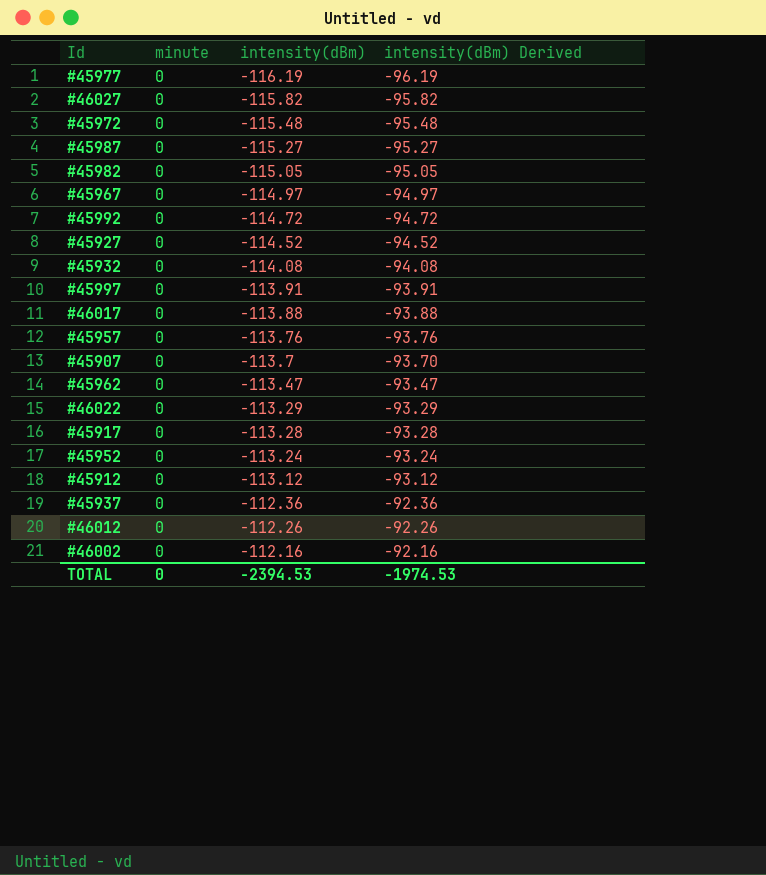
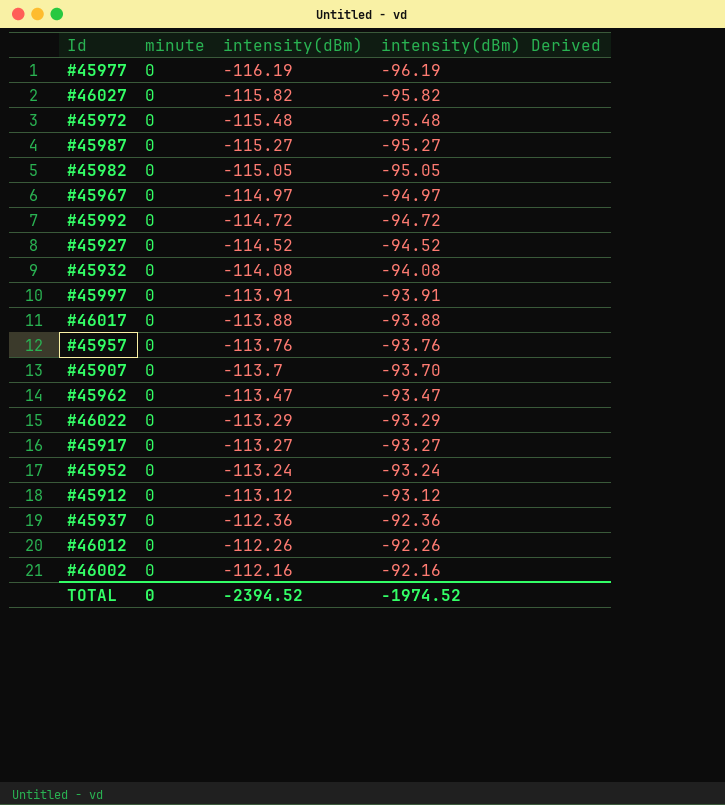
#45917 | intensity(dBm): -113.28 -> -113.27
#45917 | intensity(dBm) Derived: -93.28 -> -93.27
TOTAL | intensity(dBm): -2394.53 -> -2394.52
TOTAL | intensity(dBm) Derived: -1974.53 -> -1974.52

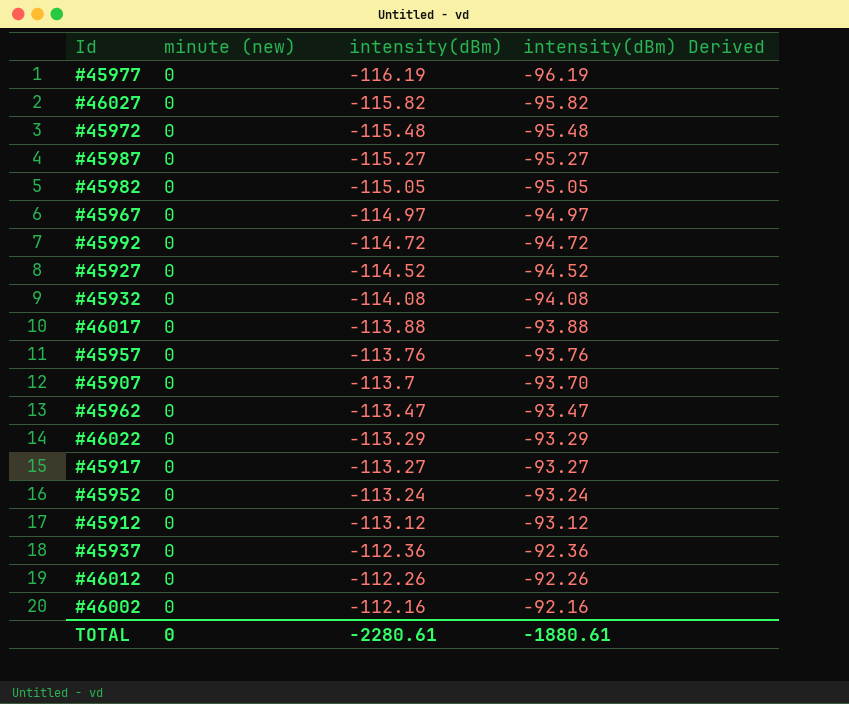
column name: minute -> minute (new)
row #45997: 0 | -113.91 | -93.91 -> none
TOTAL | intensity(dBm): -2394.52 -> -2280.61
TOTAL | intensity(dBm) Derived: -1974.52 -> -1880.61

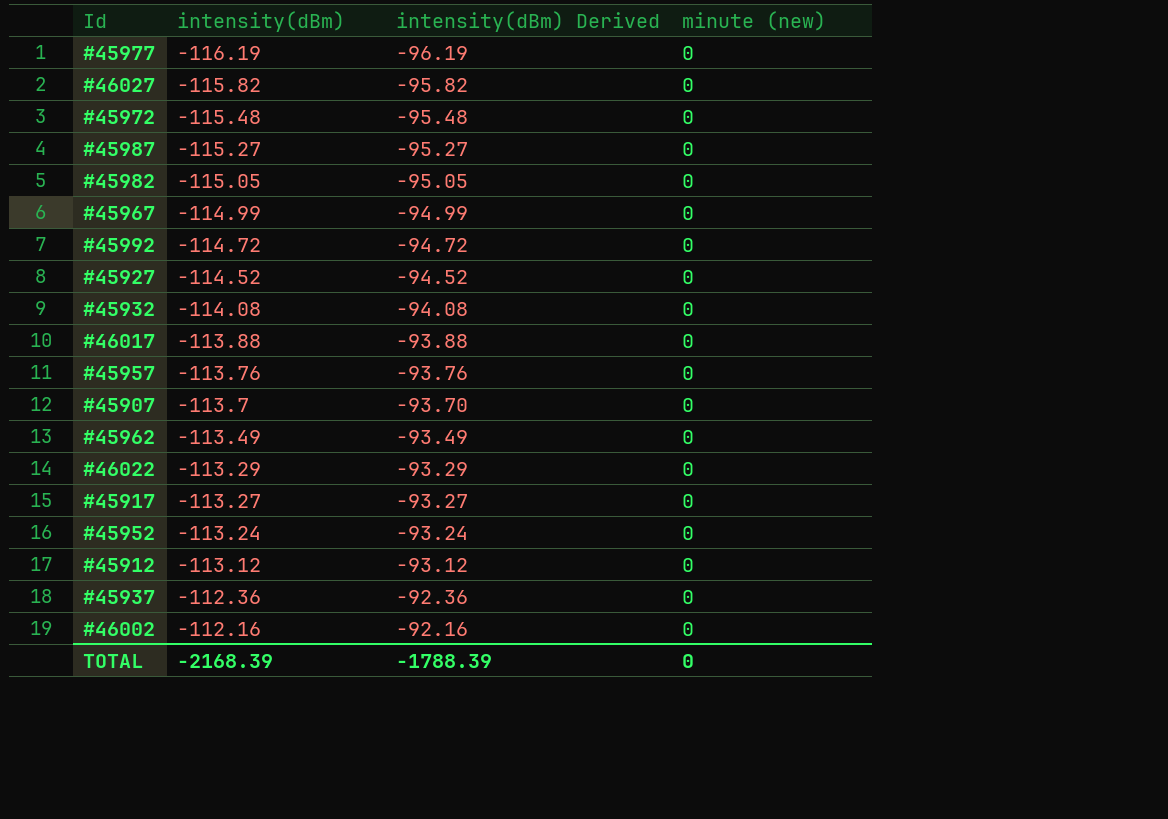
column minute (new) | position: 2 -> 4
row #46012: 0 | -112.26 | -92.26 -> none
#45967 | intensity(dBm): -114.97 -> -114.99
#45967 | intensity(dBm) Derived: -94.97 -> -94.99
#45962 | intensity(dBm): -113.47 -> -113.49
#45962 | intensity(dBm) Derived: -93.47 -> -93.49
TOTAL | intensity(dBm): -2280.61 -> -2168.39
TOTAL | intensity(dBm) Derived: -1880.61 -> -1788.39

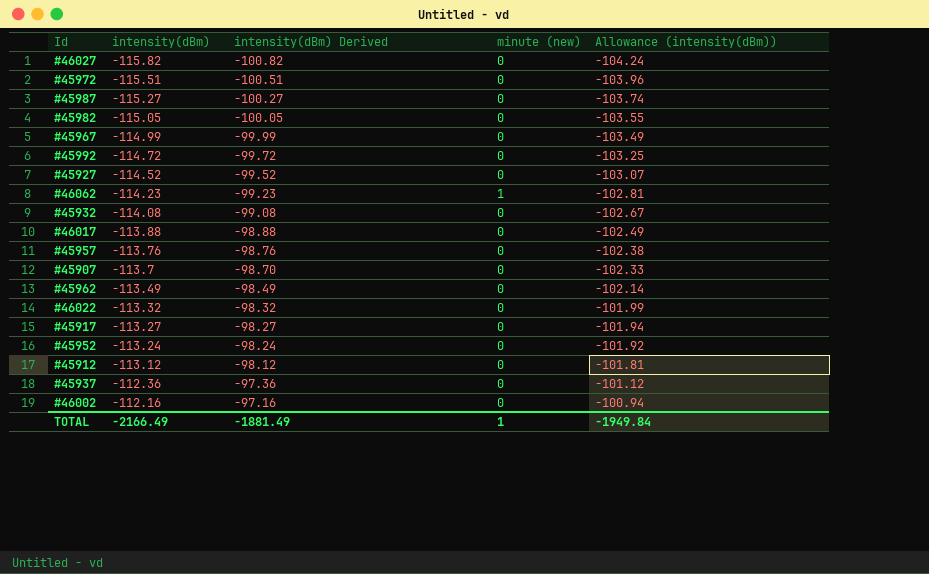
column intensity(dBm) Derived | formula: [intensity(dBm)] + 20 -> [intensity(dBm)] + 15
column Allowance (intensity(dBm)) | formula: none -> [intensity(dBm)] * 0.9
row #45977: -116.19 | -96.19 | 0 -> none
#45972 | intensity(dBm): -115.48 -> -115.51
row #46062: none -> -114.23 | -99.23 | 1 | -102.81
#46022 | intensity(dBm): -113.29 -> -113.32
TOTAL | intensity(dBm): -2168.39 -> -2166.49
TOTAL | intensity(dBm) Derived: -1788.39 -> -1881.49
TOTAL | minute (new): 0 -> 1

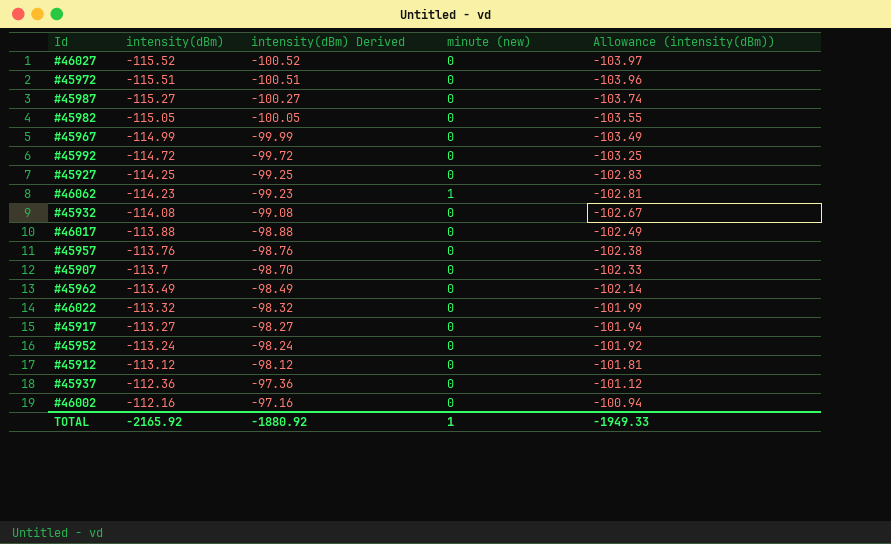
#46027 | intensity(dBm): -115.82 -> -115.52
#46027 | intensity(dBm) Derived: -100.82 -> -100.52
#46027 | Allowance (intensity(dBm)): -104.24 -> -103.97
#45927 | intensity(dBm): -114.52 -> -114.25
#45927 | intensity(dBm) Derived: -99.52 -> -99.25
#45927 | Allowance (intensity(dBm)): -103.07 -> -102.83
TOTAL | intensity(dBm): -2166.49 -> -2165.92
TOTAL | intensity(dBm) Derived: -1881.49 -> -1880.92
TOTAL | Allowance (intensity(dBm)): -1949.84 -> -1949.33

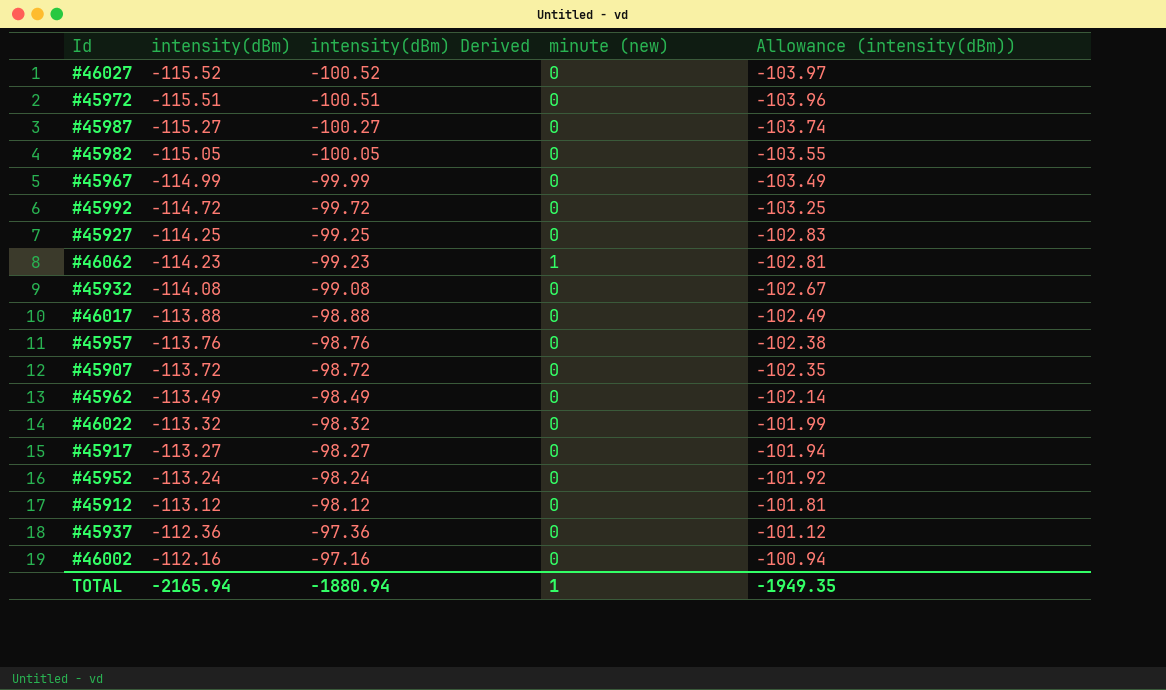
#45907 | intensity(dBm): -113.7 -> -113.72
#45907 | intensity(dBm) Derived: -98.70 -> -98.72
#45907 | Allowance (intensity(dBm)): -102.33 -> -102.35
TOTAL | intensity(dBm): -2165.92 -> -2165.94
TOTAL | intensity(dBm) Derived: -1880.92 -> -1880.94
TOTAL | Allowance (intensity(dBm)): -1949.33 -> -1949.35

